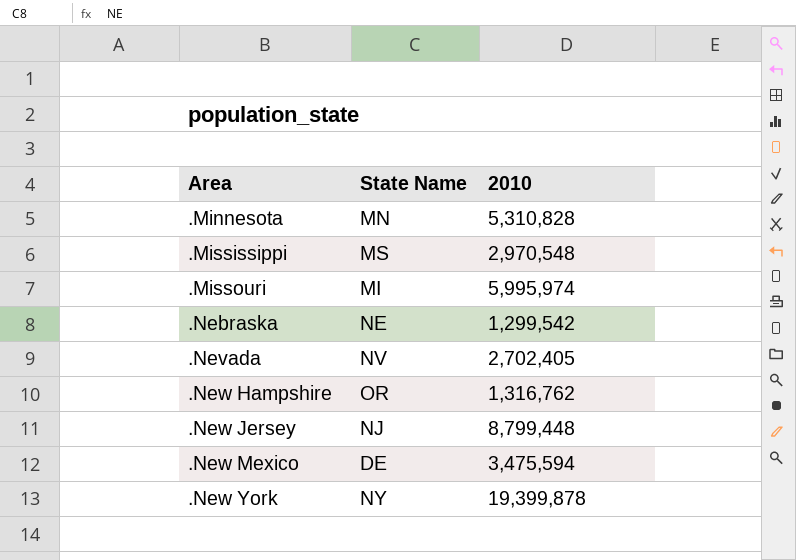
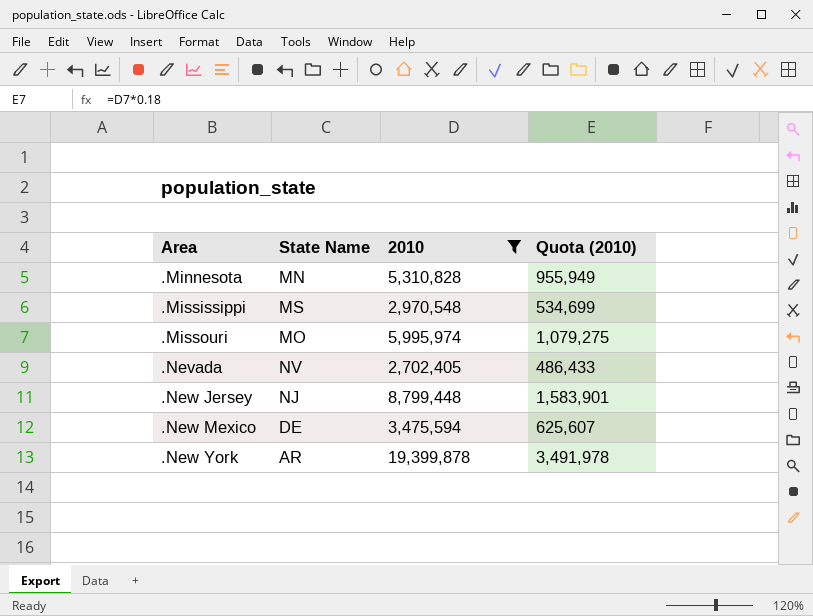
filter: none -> 2010 >= 2,702,405
column Quota (2010) | formula: none -> [2010] * 0.18
.Missouri | State Name: MI -> MO
.New York | State Name: NY -> AR

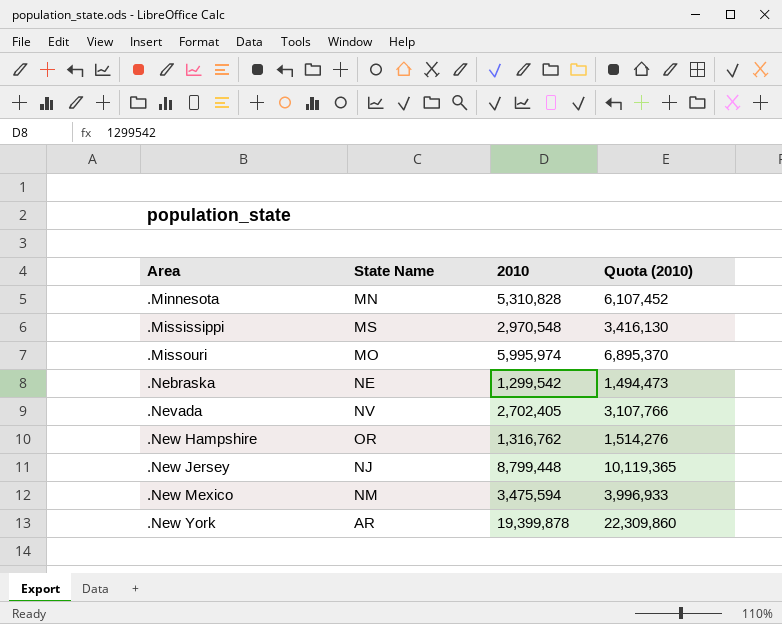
filter: 2010 >= 2,702,405 -> none
column Quota (2010) | formula: [2010] * 0.18 -> [2010] * 1.15
.New Mexico | State Name: DE -> NM

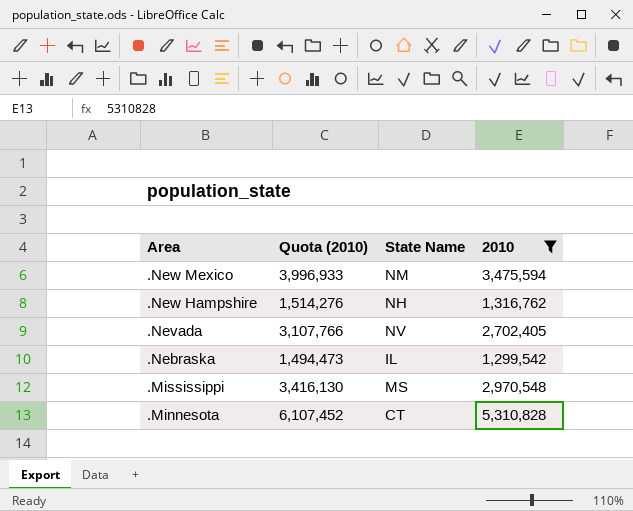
filter: none -> 2010 <= 5,310,828
row order: Area ascending -> Area descending
column Quota (2010) | position: 4 -> 2
.New Hampshire | State Name: OR -> NH
.Nebraska | State Name: NE -> IL
.Minnesota | State Name: MN -> CT

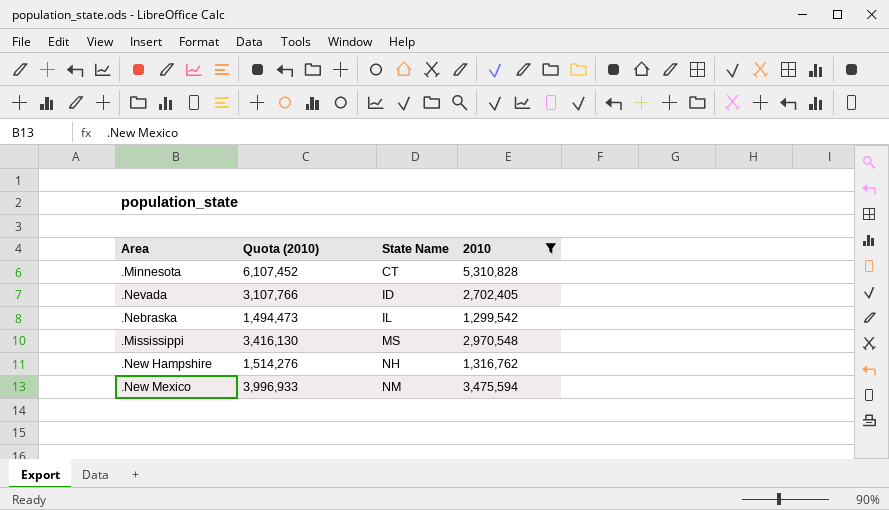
row order: Area descending -> State Name ascending
.Nevada | State Name: NV -> ID

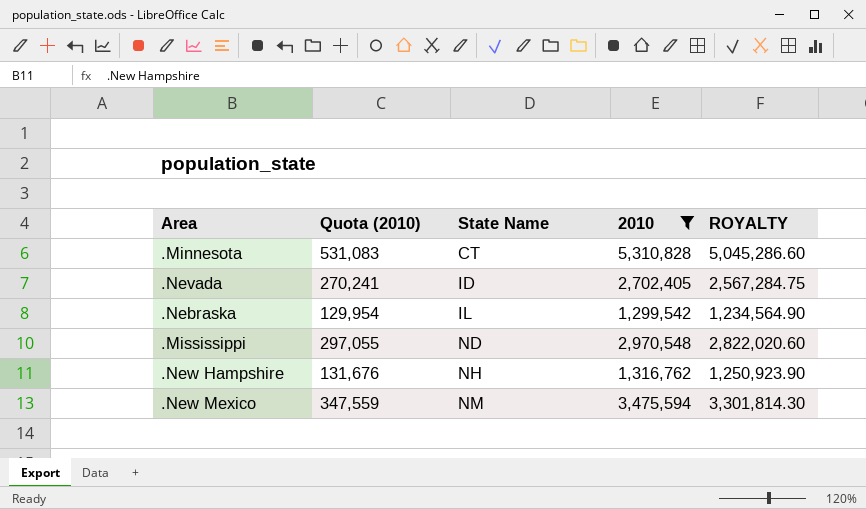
column Quota (2010) | formula: [2010] * 1.15 -> [2010] * 0.1
column ROYALTY | formula: none -> [2010] * 0.95
.Mississippi | State Name: MS -> ND

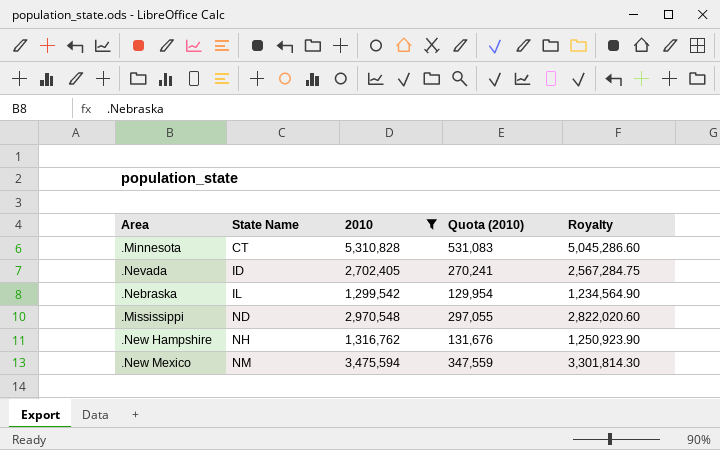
column Quota (2010) | position: 2 -> 4
column name: ROYALTY -> Royalty

